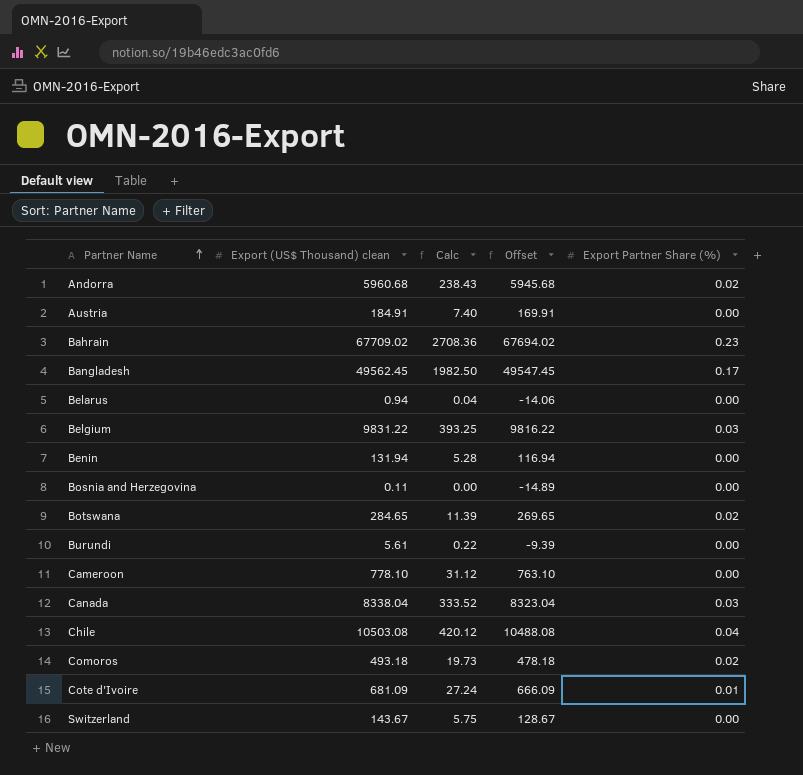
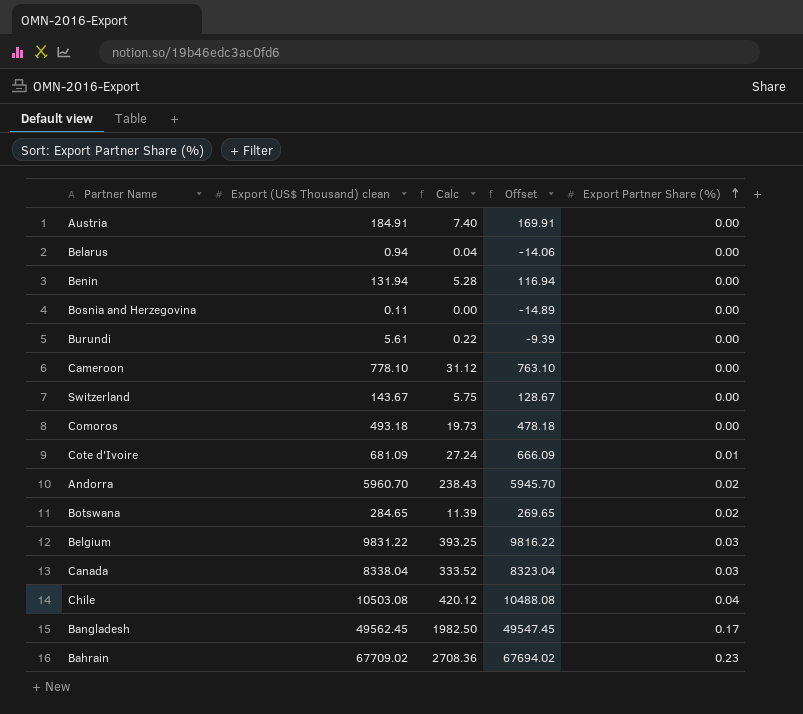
row order: Partner Name ascending -> Export Partner Share (%) ascending
Comoros | Export Partner Share (%): 0.02 -> 0.00
Andorra | Export (US$ Thousand) clean: 5960.68 -> 5960.70
Andorra | Offset: 5945.68 -> 5945.70

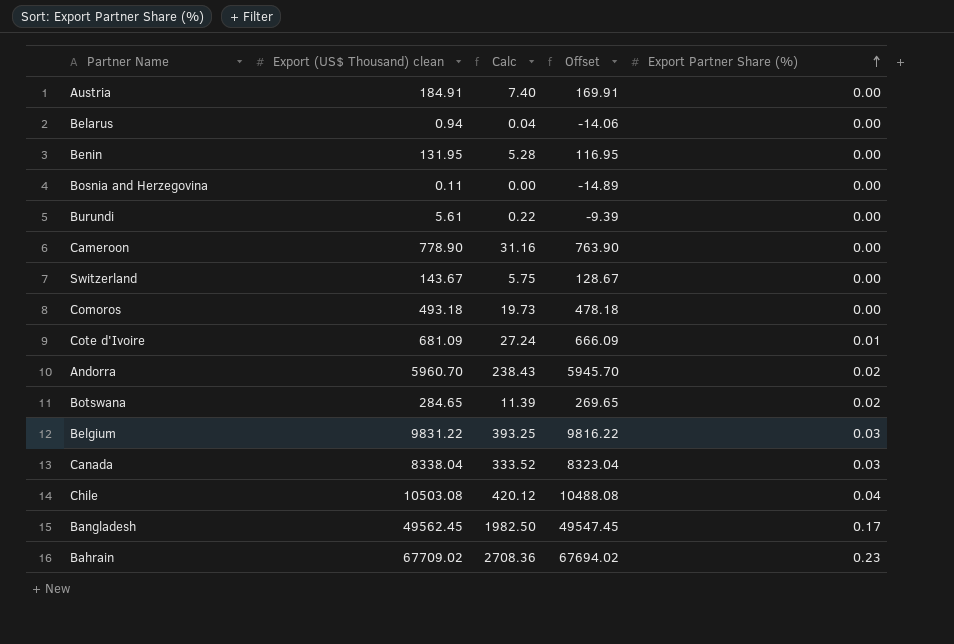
Benin | Export (US$ Thousand) clean: 131.94 -> 131.95
Benin | Offset: 116.94 -> 116.95
Cameroon | Export (US$ Thousand) clean: 778.10 -> 778.90
Cameroon | Calc: 31.12 -> 31.16
Cameroon | Offset: 763.10 -> 763.90

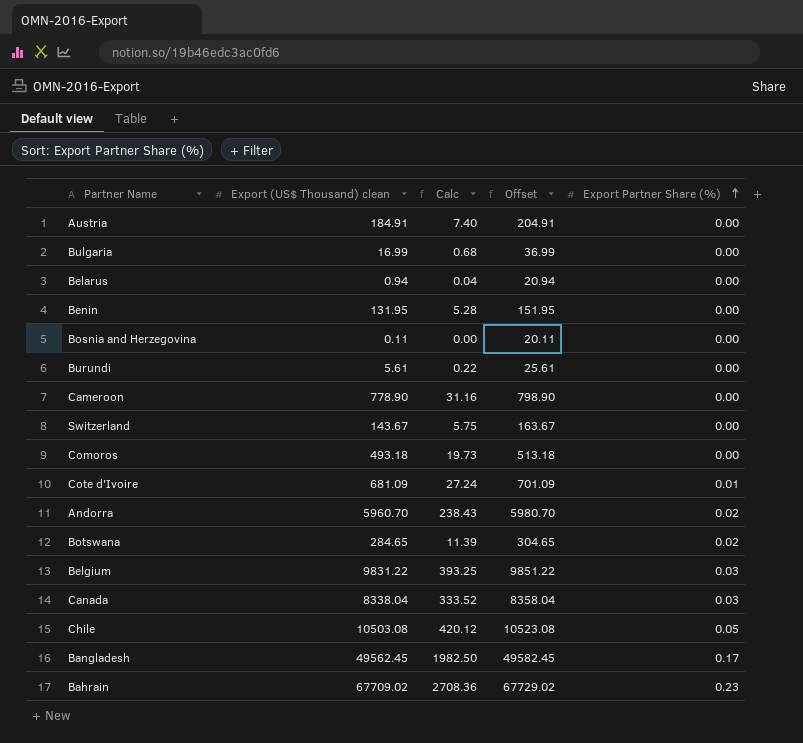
column Offset | formula: [Export (US$ Thousand) clean] - 15 -> [Export (US$ Thousand) clean] + 20
row Bulgaria: none -> 16.99 | 0.68 | 36.99 | 0.00
Chile | Export Partner Share (%): 0.04 -> 0.05

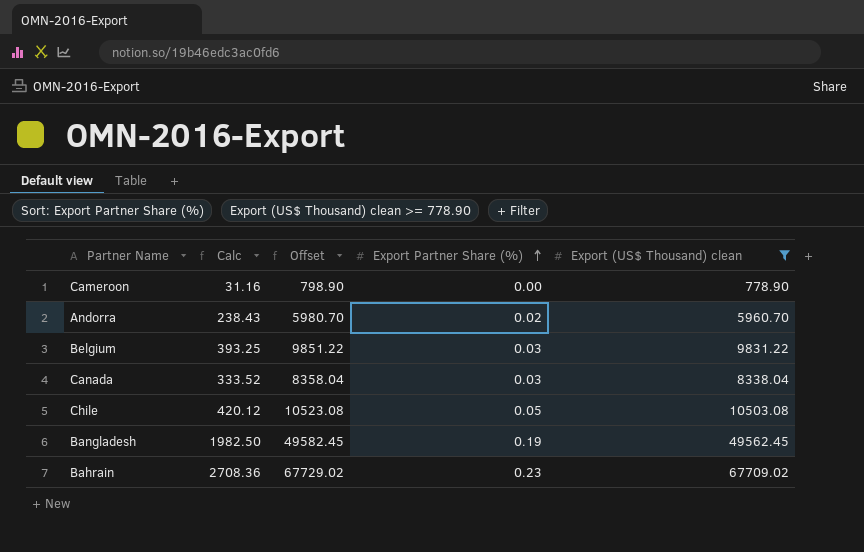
filter: none -> Export (US$ Thousand) clean >= 778.90
column Export (US$ Thousand) clean | position: 2 -> 5
Bangladesh | Export Partner Share (%): 0.17 -> 0.19

